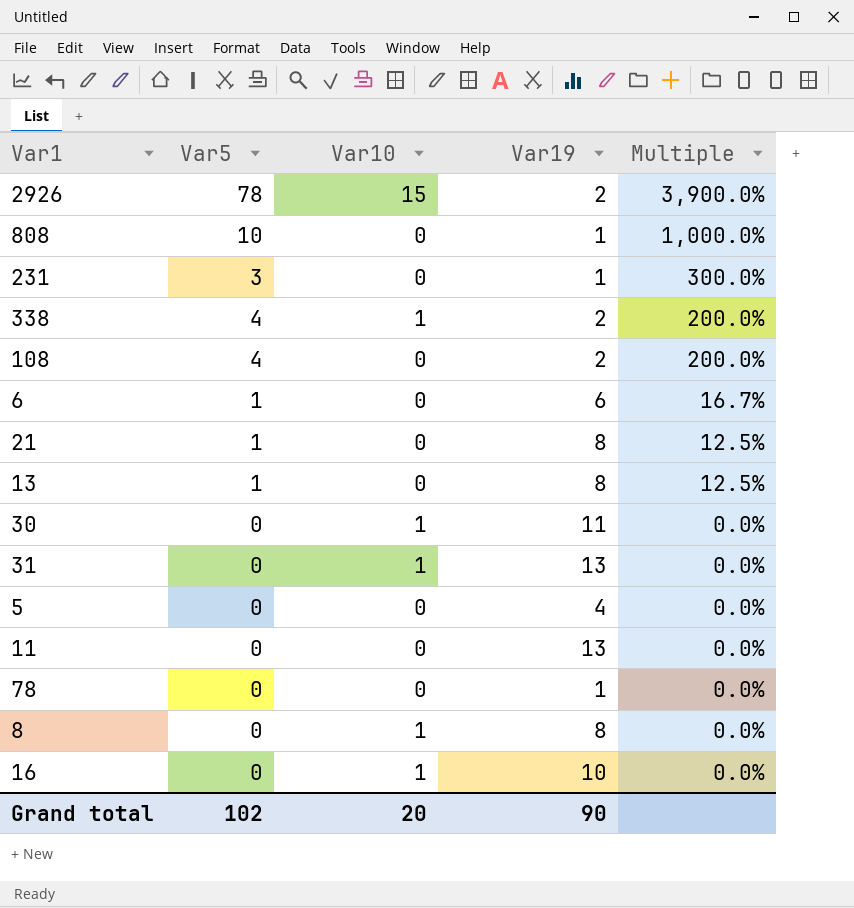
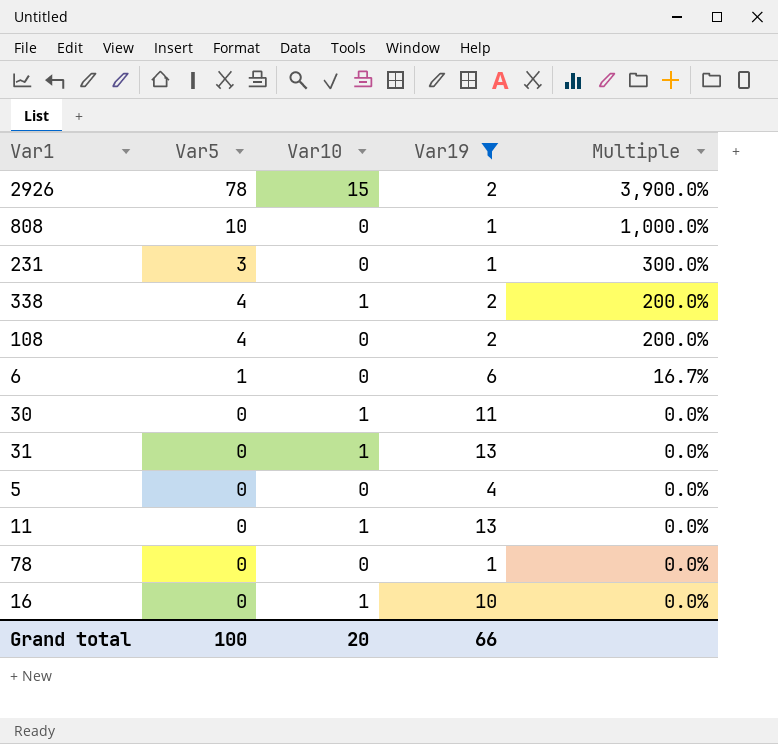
filter: none -> Var19 != 8
11 | Var10: 0 -> 1
Grand total | Var5: 102 -> 100
Grand total | Var19: 90 -> 66

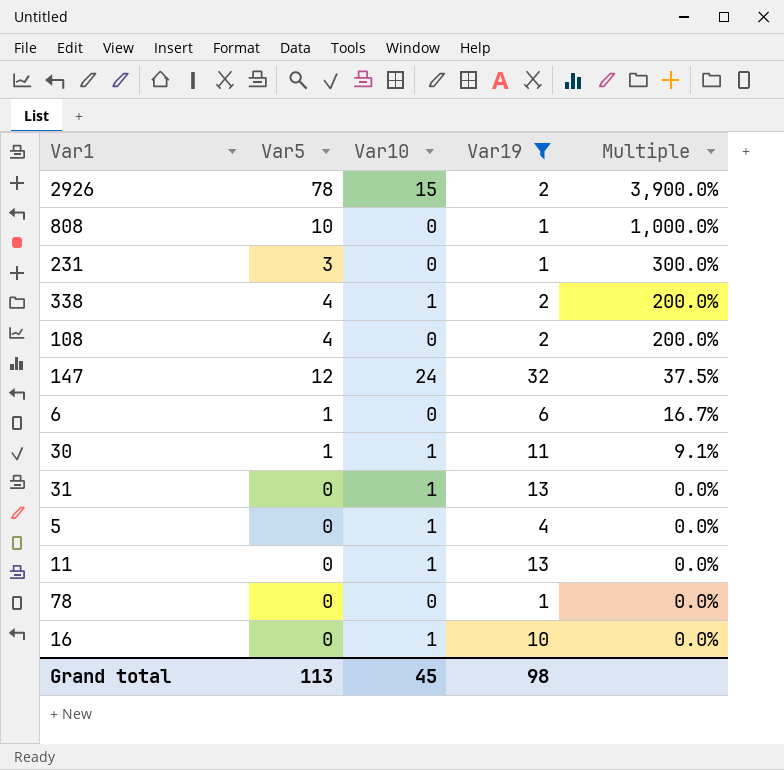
row 147: none -> 12 | 24 | 32 | 37.5%
30 | Var5: 0 -> 1
30 | Multiple: 0.0% -> 9.1%
5 | Var10: 0 -> 1
Grand total | Var5: 100 -> 113
Grand total | Var10: 20 -> 45
Grand total | Var19: 66 -> 98

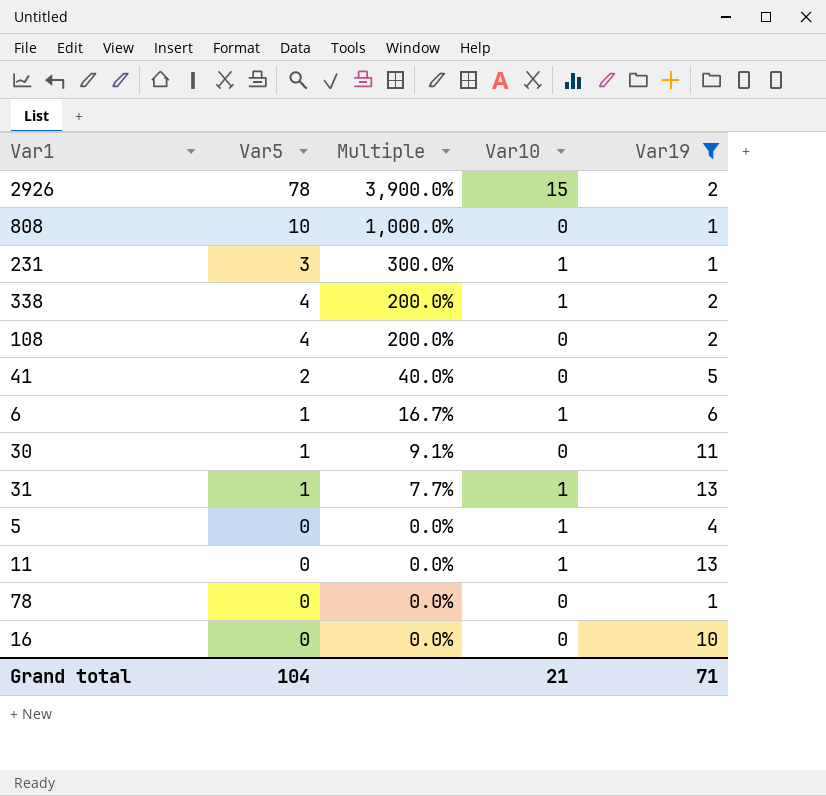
column Multiple | position: 5 -> 3
row 147: 12 | 24 | 32 | 37.5% -> none
231 | Var10: 0 -> 1
row 41: none -> 2 | 40.0% | 0 | 5
6 | Var10: 0 -> 1
30 | Var10: 1 -> 0
31 | Var5: 0 -> 1
31 | Multiple: 0.0% -> 7.7%
16 | Var10: 1 -> 0
Grand total | Var5: 113 -> 104
Grand total | Var10: 45 -> 21
Grand total | Var19: 98 -> 71

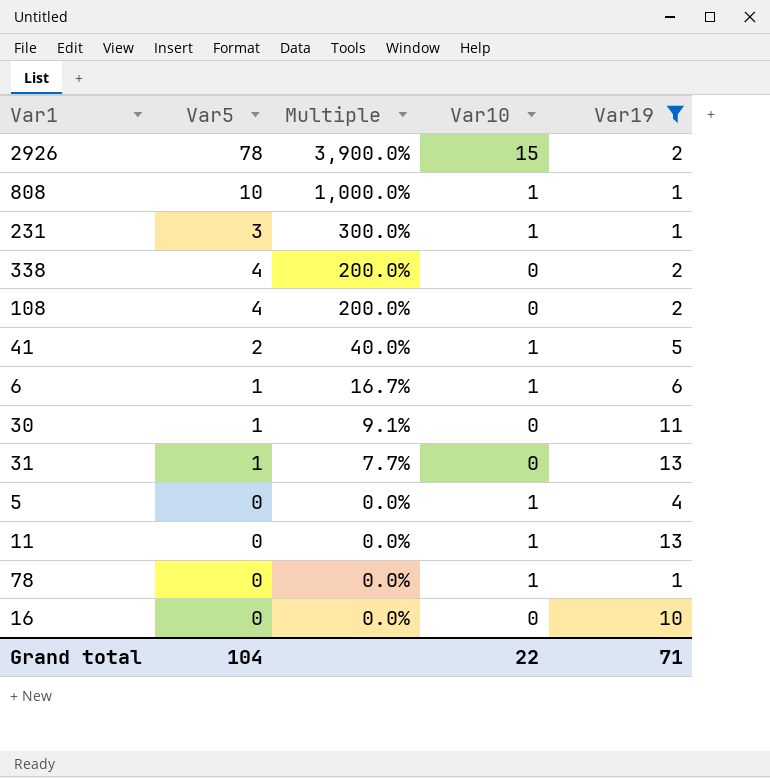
808 | Var10: 0 -> 1
338 | Var10: 1 -> 0
41 | Var10: 0 -> 1
31 | Var10: 1 -> 0
78 | Var10: 0 -> 1
Grand total | Var10: 21 -> 22

